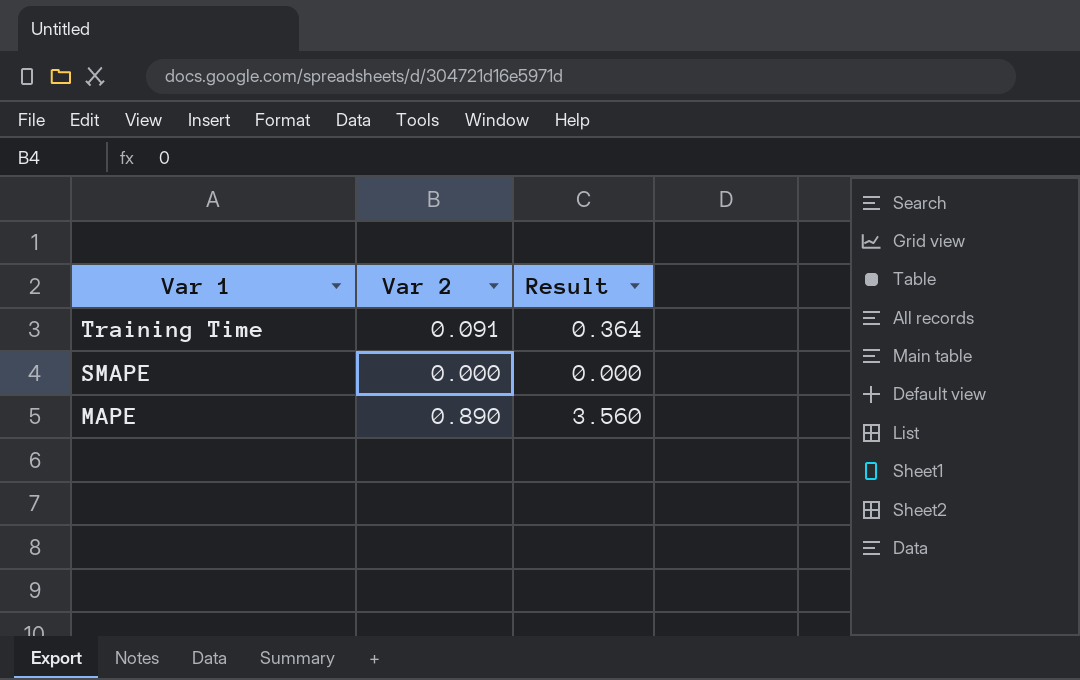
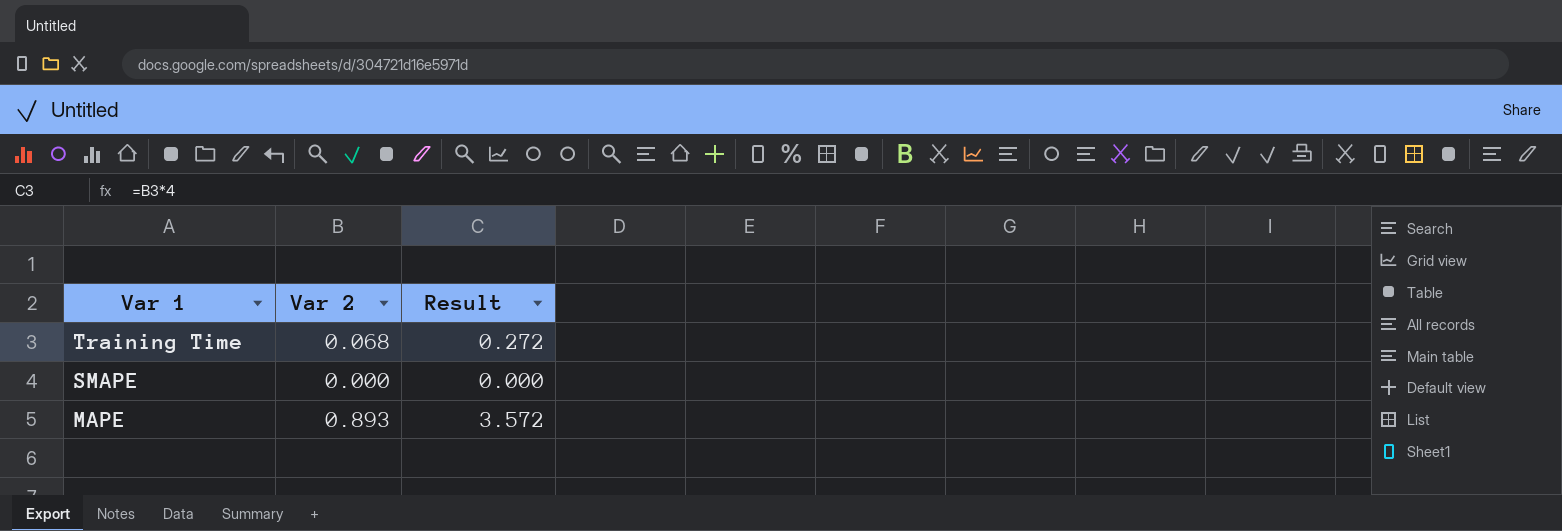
Training Time | Var 2: 0.091 -> 0.068
Training Time | Result: 0.364 -> 0.272
MAPE | Var 2: 0.890 -> 0.893
MAPE | Result: 3.560 -> 3.572

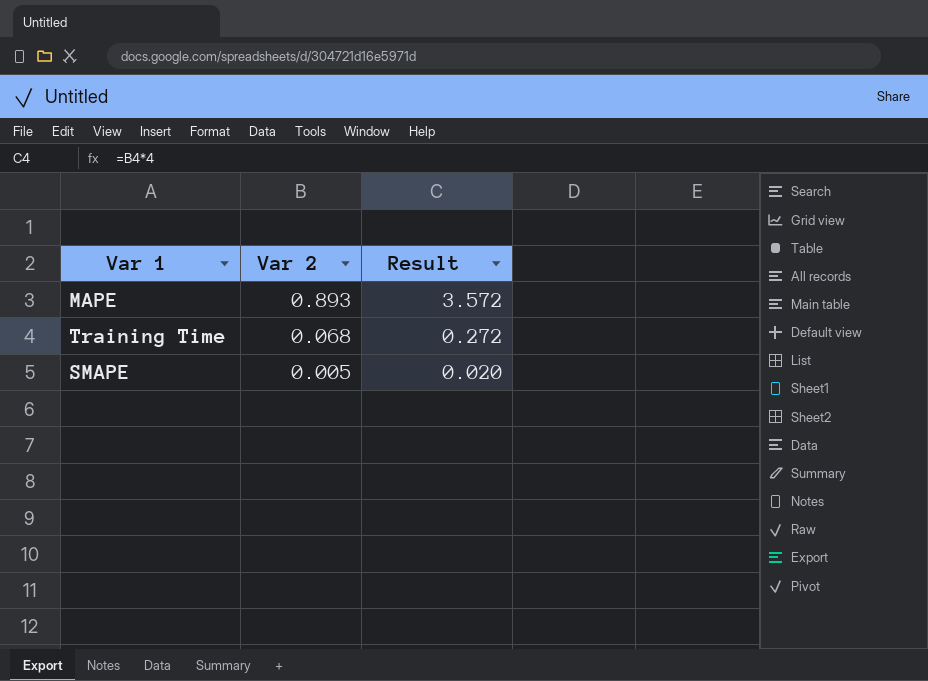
row order: Var 1 descending -> Var 2 descending
SMAPE | Var 2: 0.000 -> 0.005
SMAPE | Result: 0.000 -> 0.020

